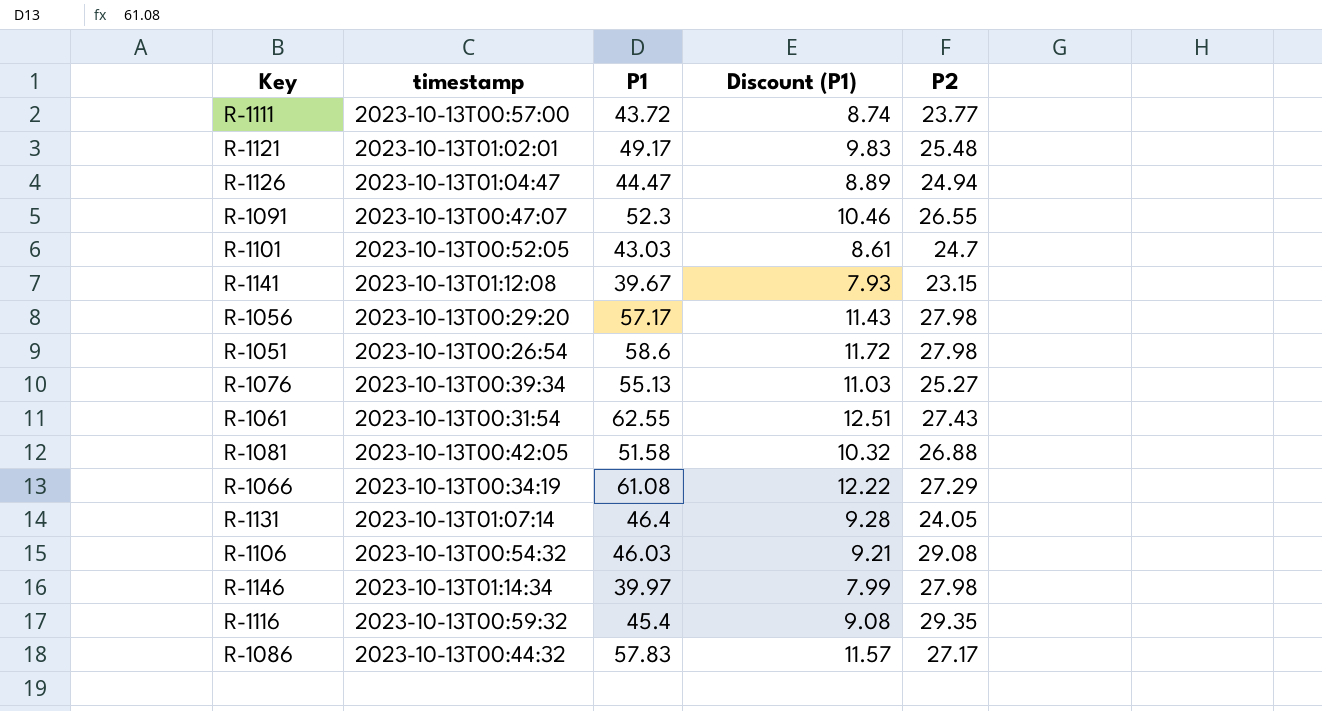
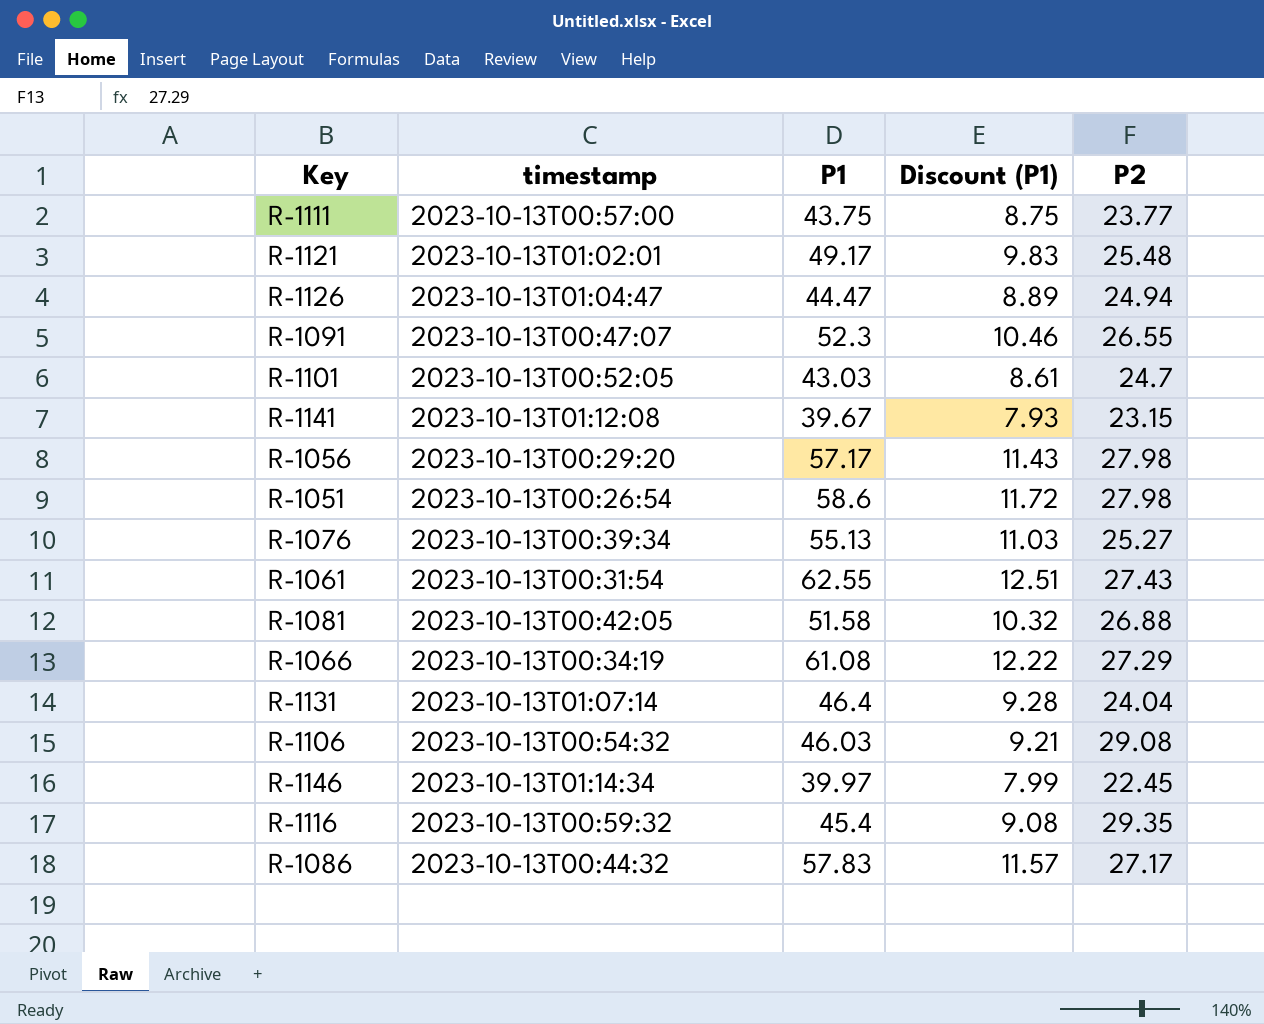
R-1111 | P1: 43.72 -> 43.75
R-1111 | Discount (P1): 8.74 -> 8.75
R-1131 | P2: 24.05 -> 24.04
R-1146 | P2: 27.98 -> 22.45

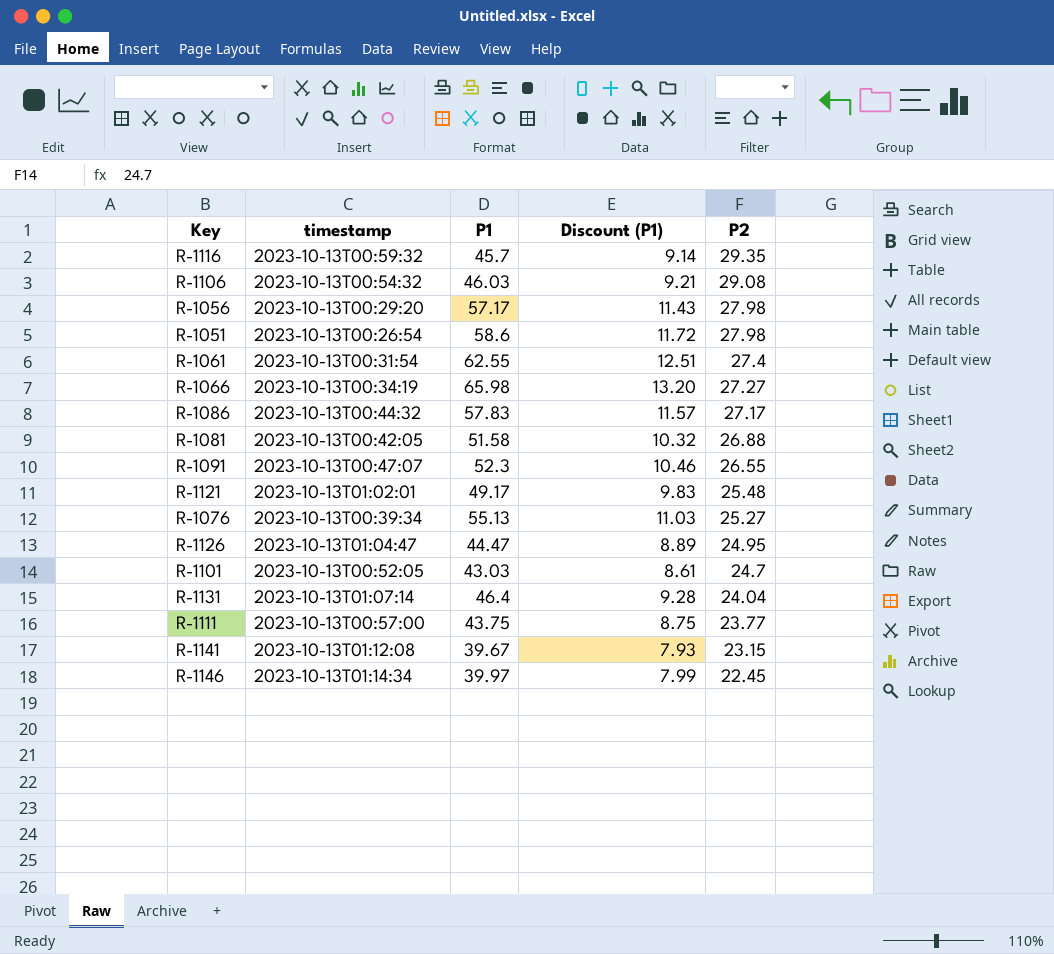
row order: none -> P2 descending
R-1116 | P1: 45.4 -> 45.7
R-1116 | Discount (P1): 9.08 -> 9.14
R-1061 | P2: 27.43 -> 27.4
R-1066 | P1: 61.08 -> 65.98
R-1066 | Discount (P1): 12.22 -> 13.20
R-1066 | P2: 27.29 -> 27.27
R-1126 | P2: 24.94 -> 24.95

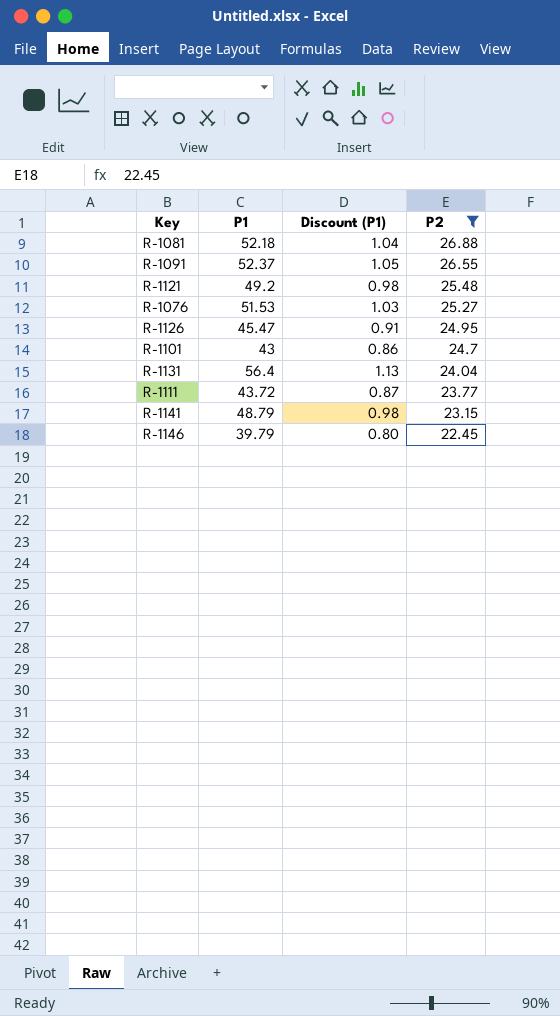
filter: none -> P2 <= 26.88
column timestamp | position: 2 -> none
column Discount (P1) | formula: [P1] * 0.2 -> [P1] * 0.02
R-1081 | P1: 51.58 -> 52.18
R-1091 | P1: 52.3 -> 52.37
R-1121 | P1: 49.17 -> 49.2
R-1076 | P1: 55.13 -> 51.53
R-1126 | P1: 44.47 -> 45.47
R-1101 | P1: 43.03 -> 43
R-1131 | P1: 46.4 -> 56.4
R-1111 | P1: 43.75 -> 43.72
R-1141 | P1: 39.67 -> 48.79
R-1146 | P1: 39.97 -> 39.79

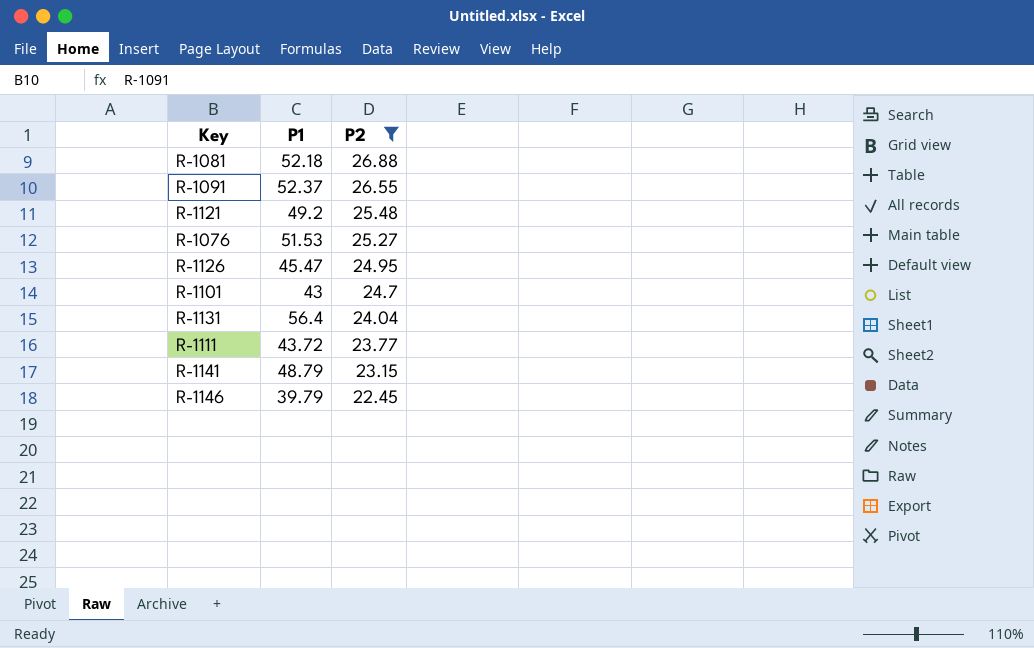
column Discount (P1) | formula: [P1] * 0.02 -> none

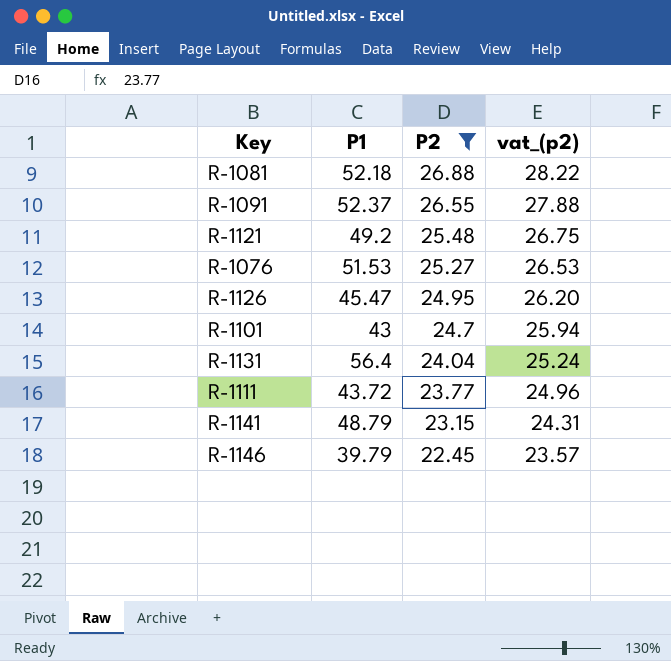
column vat_(p2) | formula: none -> [P2] * 1.05

